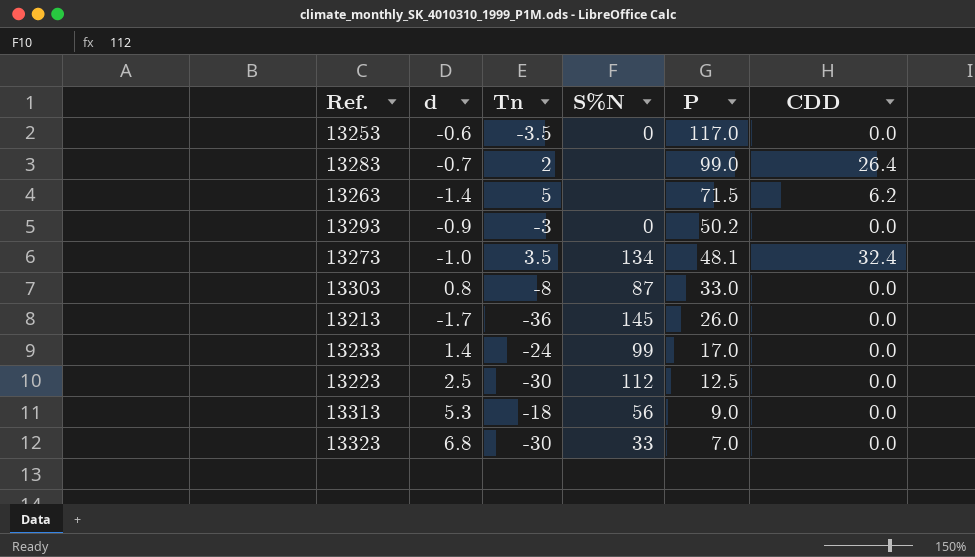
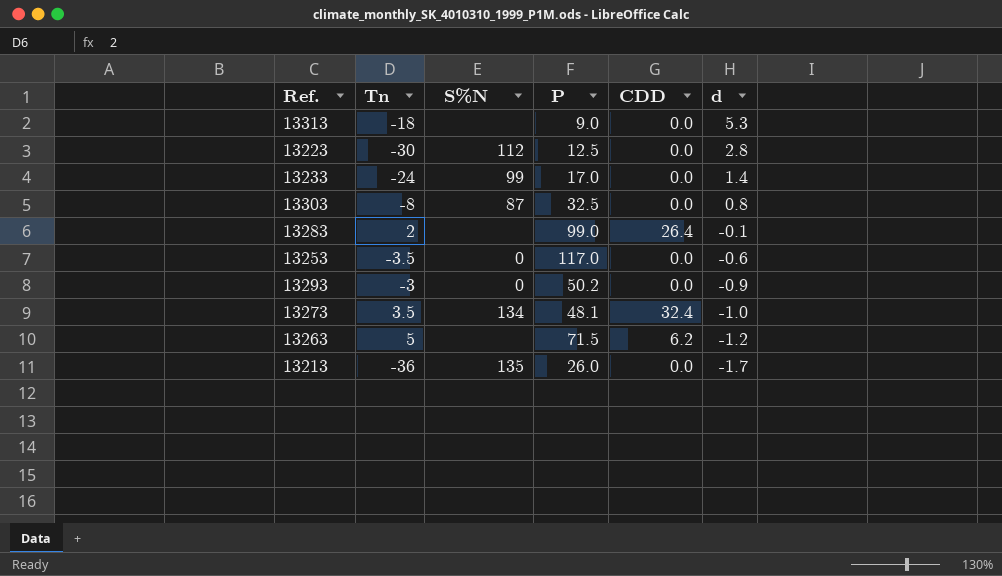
row order: P descending -> d descending
column d | position: 2 -> 6
row 13323: 6.8 | -30 | 33 | 7.0 | 0.0 -> none
13313 | S%N: 56 -> none
13223 | d: 2.5 -> 2.8
13303 | P: 33.0 -> 32.5
13283 | d: -0.7 -> -0.1
13263 | d: -1.4 -> -1.2
13213 | S%N: 145 -> 135

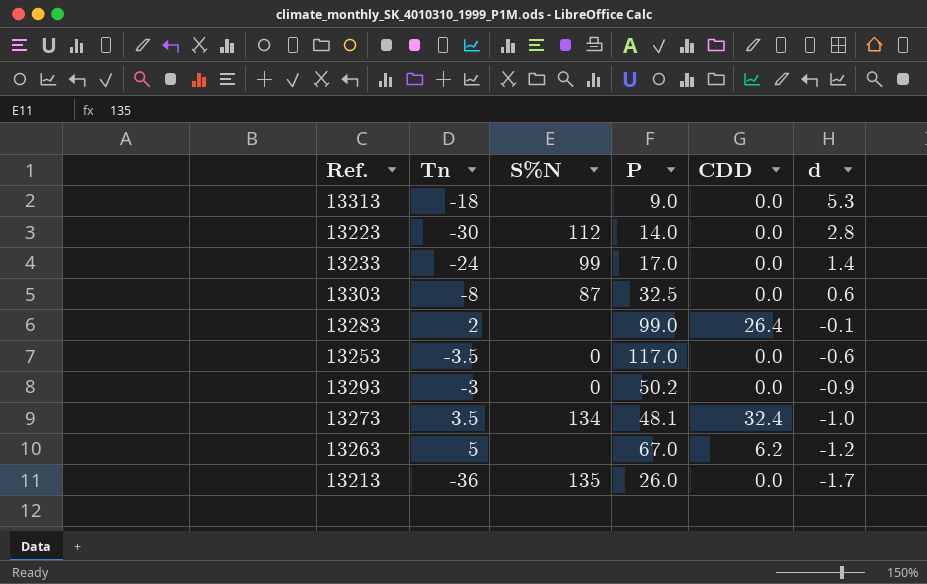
13223 | P: 12.5 -> 14.0
13303 | d: 0.8 -> 0.6
13263 | P: 71.5 -> 67.0

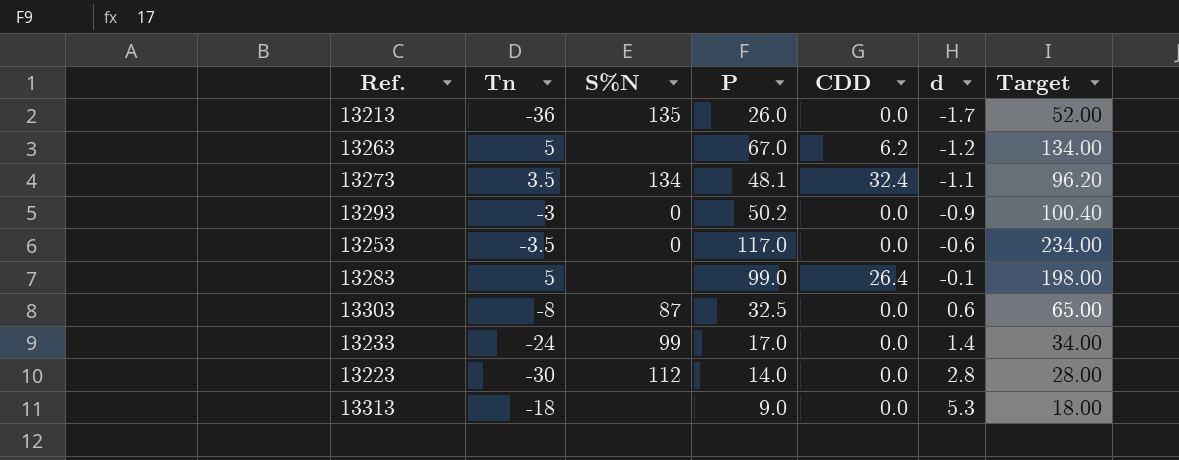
row order: d descending -> d ascending
column Target | formula: none -> [P] * 2
13273 | d: -1.0 -> -1.1
13283 | Tn: 2 -> 5

